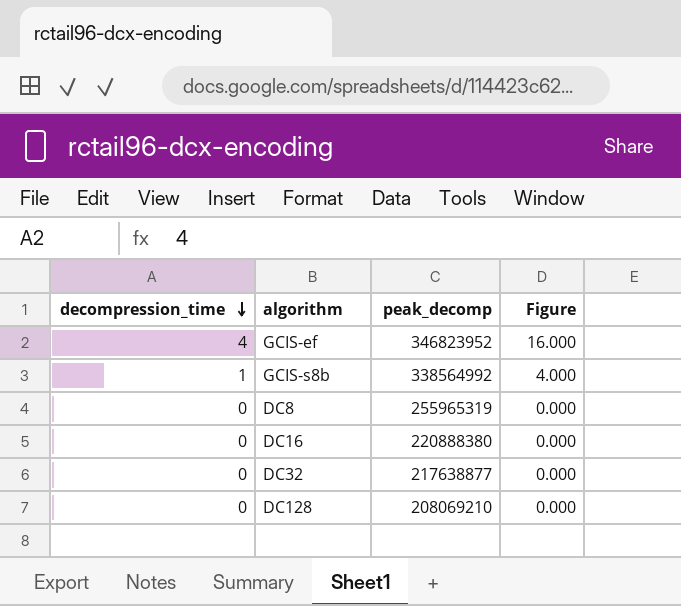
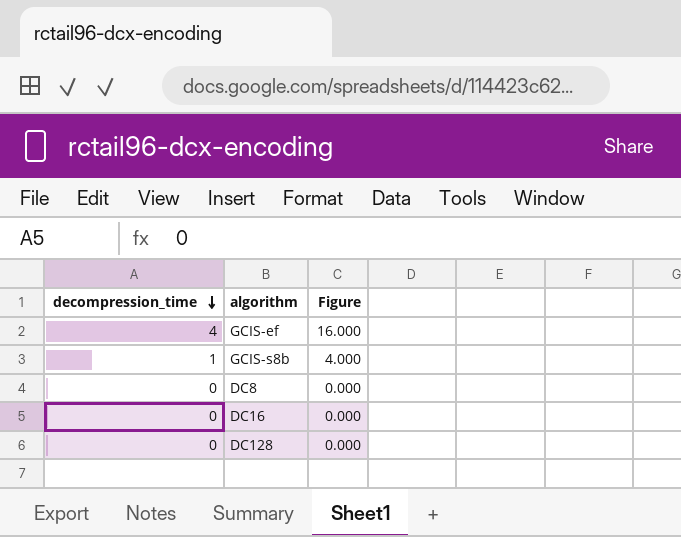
column peak_decomp | position: 3 -> none
row DC32: 0 | 217638877 | 0.000 -> none

